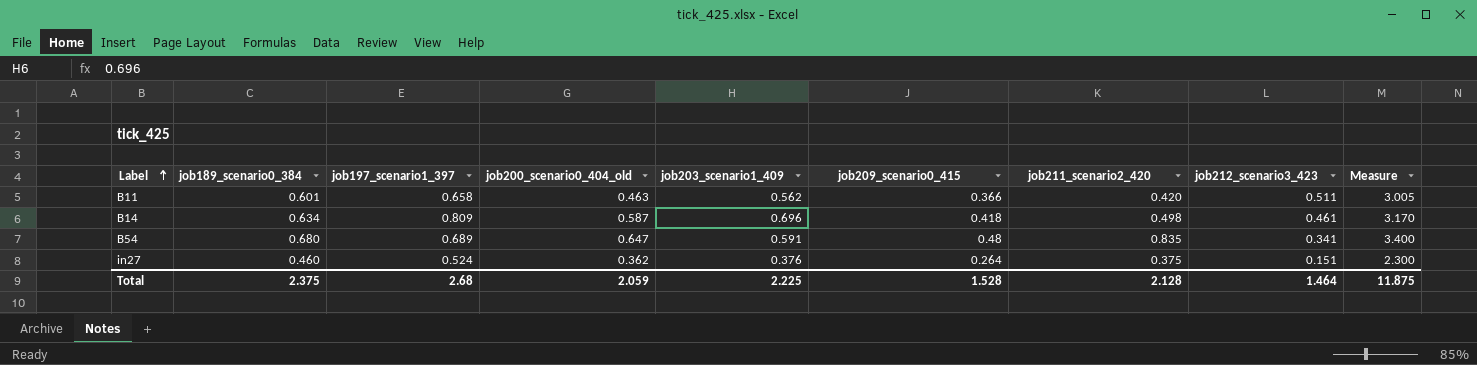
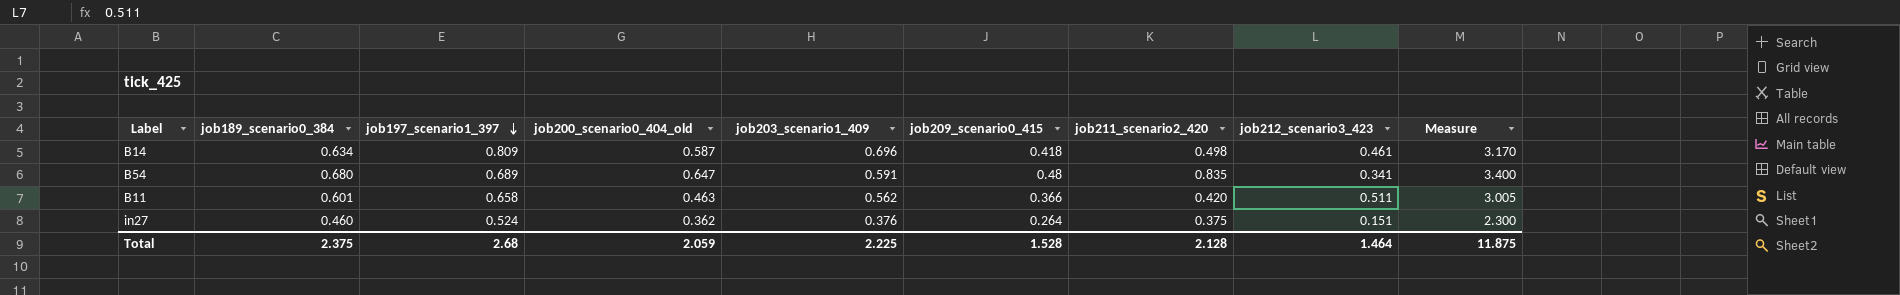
row order: Label ascending -> job197_scenario1_397 descending

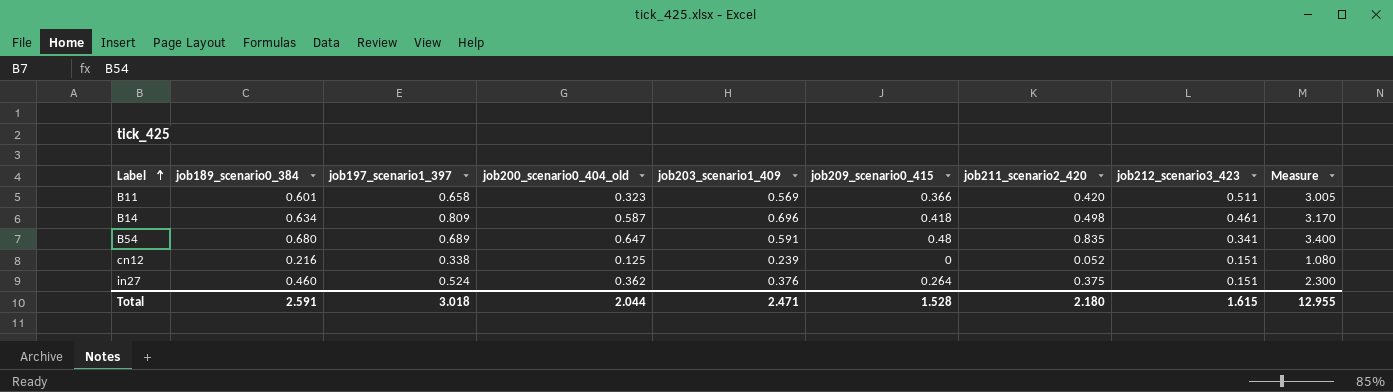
row order: job197_scenario1_397 descending -> Label ascending
B11 | job200_scenario0_404_old: 0.463 -> 0.323
B11 | job203_scenario1_409: 0.562 -> 0.569
row cn12: none -> 0.216 | 0.338 | 0.125 | 0.239 | 0 | 0.052 | 0.151 | 1.080
Total | job189_scenario0_384: 2.375 -> 2.591
Total | job197_scenario1_397: 2.68 -> 3.018
Total | job200_scenario0_404_old: 2.059 -> 2.044
Total | job203_scenario1_409: 2.225 -> 2.471
Total | job211_scenario2_420: 2.128 -> 2.180
Total | job212_scenario3_423: 1.464 -> 1.615
Total | Measure: 11.875 -> 12.955

